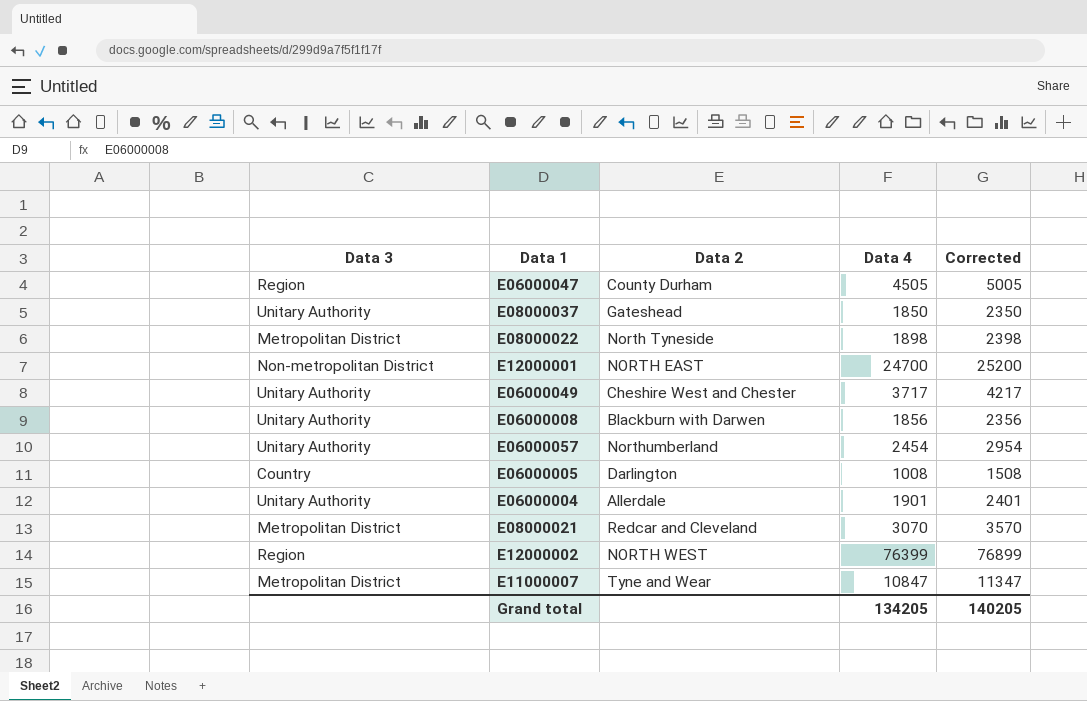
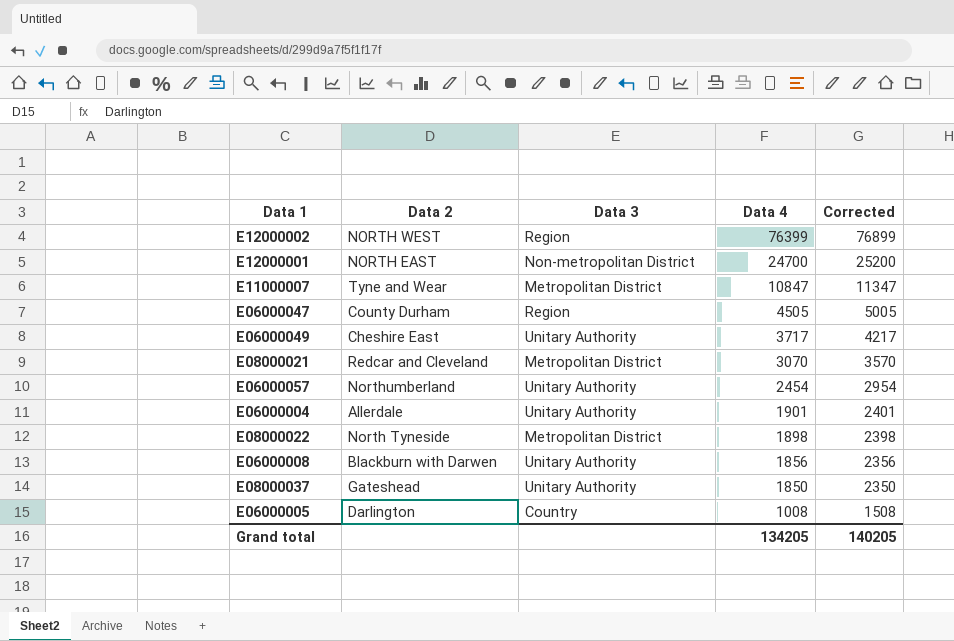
row order: none -> Data 4 descending
column Data 3 | position: 1 -> 3
E06000049 | Data 2: Cheshire West and Chester -> Cheshire East

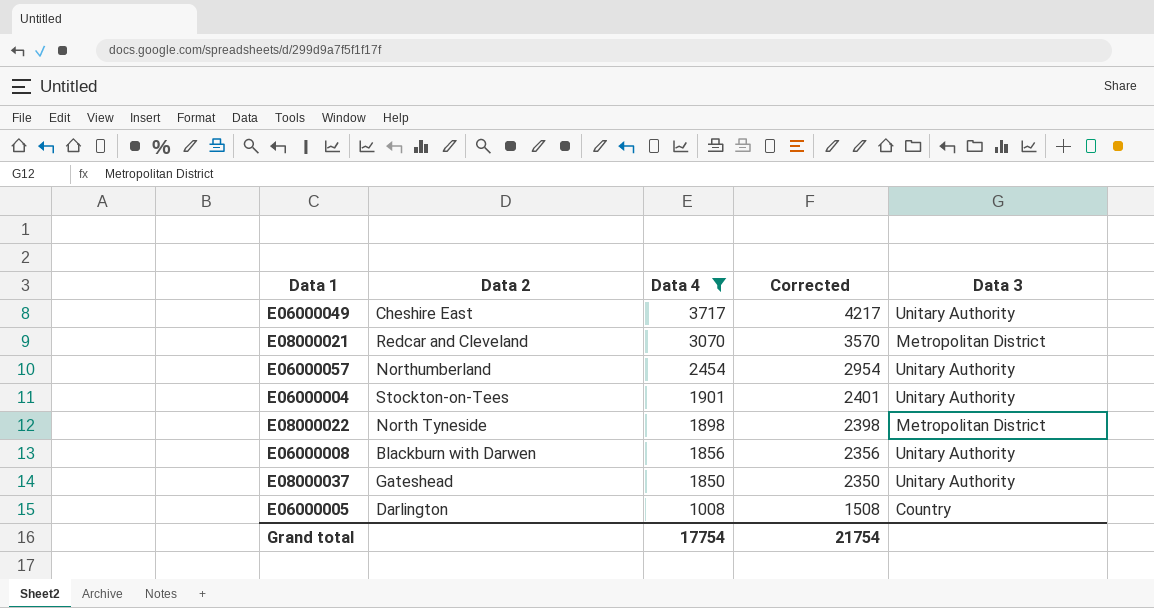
filter: none -> Data 4 <= 3717
column Data 3 | position: 3 -> 5
E06000004 | Data 2: Allerdale -> Stockton-on-Tees
Grand total | Data 4: 134205 -> 17754
Grand total | Corrected: 140205 -> 21754

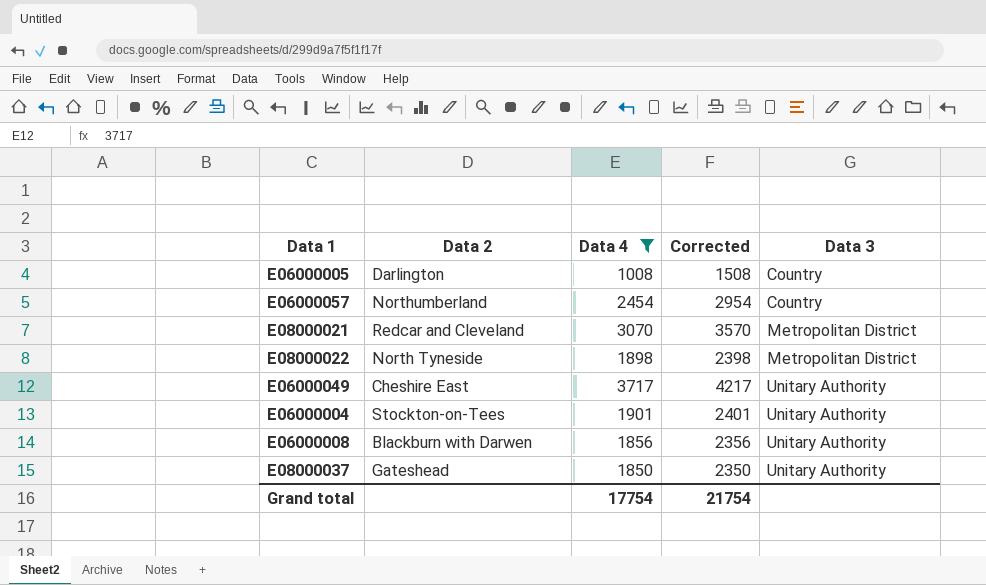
row order: Data 4 descending -> Data 3 ascending
E06000057 | Data 3: Unitary Authority -> Country

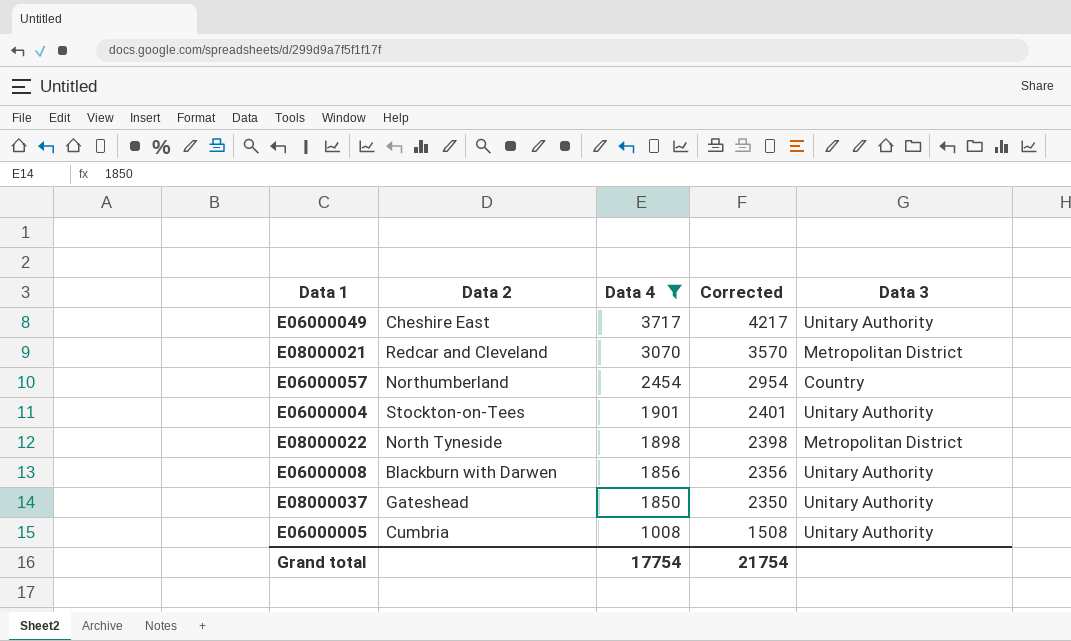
row order: Data 3 ascending -> Data 4 descending
E06000005 | Data 2: Darlington -> Cumbria
E06000005 | Data 3: Country -> Unitary Authority

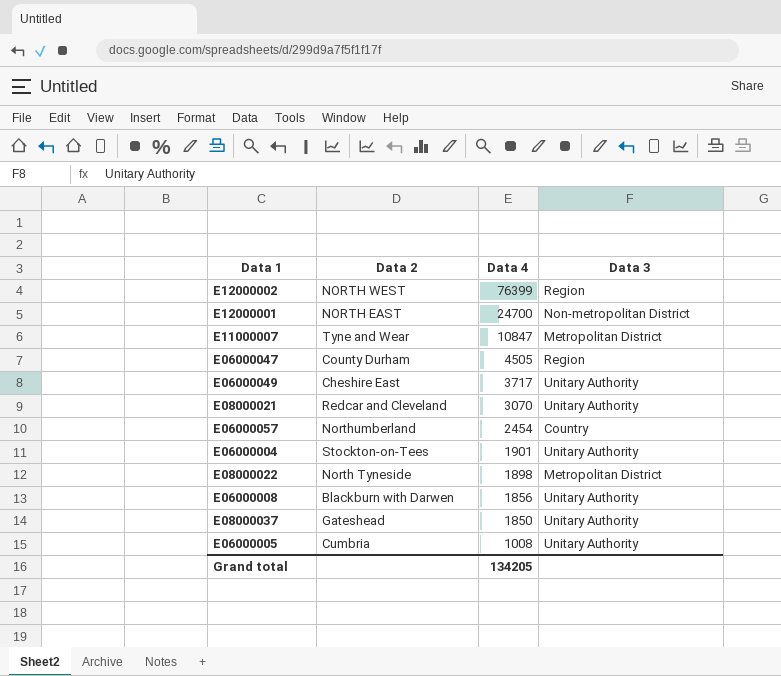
filter: Data 4 <= 3717 -> none
column Corrected | formula: [Data 4] + 500 -> none
E08000021 | Data 3: Metropolitan District -> Unitary Authority
Grand total | Data 4: 17754 -> 134205

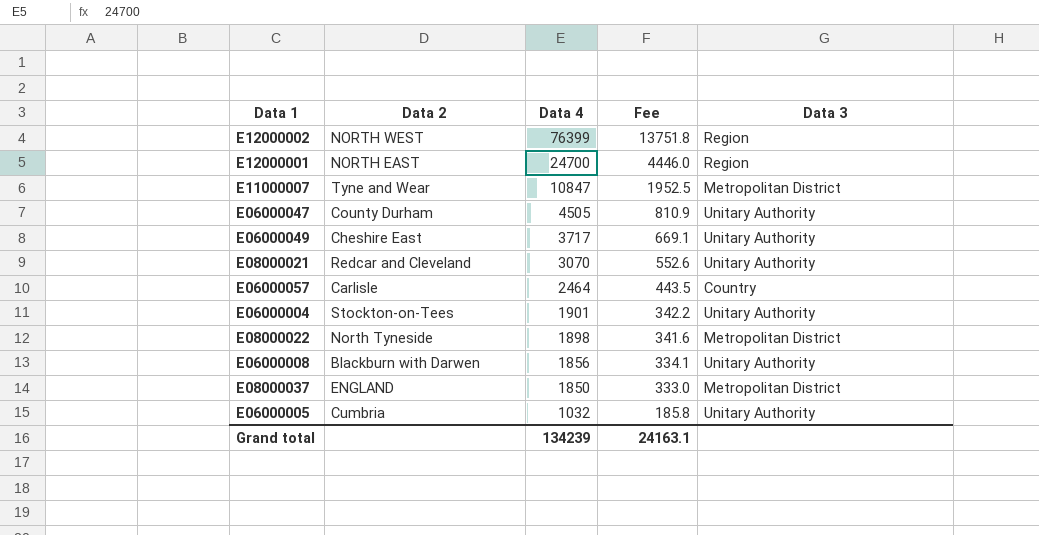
column Fee | formula: none -> [Data 4] * 0.18
E12000001 | Data 3: Non-metropolitan District -> Region
E06000047 | Data 3: Region -> Unitary Authority
E06000057 | Data 2: Northumberland -> Carlisle
E06000057 | Data 4: 2454 -> 2464
E08000037 | Data 2: Gateshead -> ENGLAND
E08000037 | Data 3: Unitary Authority -> Metropolitan District
E06000005 | Data 4: 1008 -> 1032
Grand total | Data 4: 134205 -> 134239

